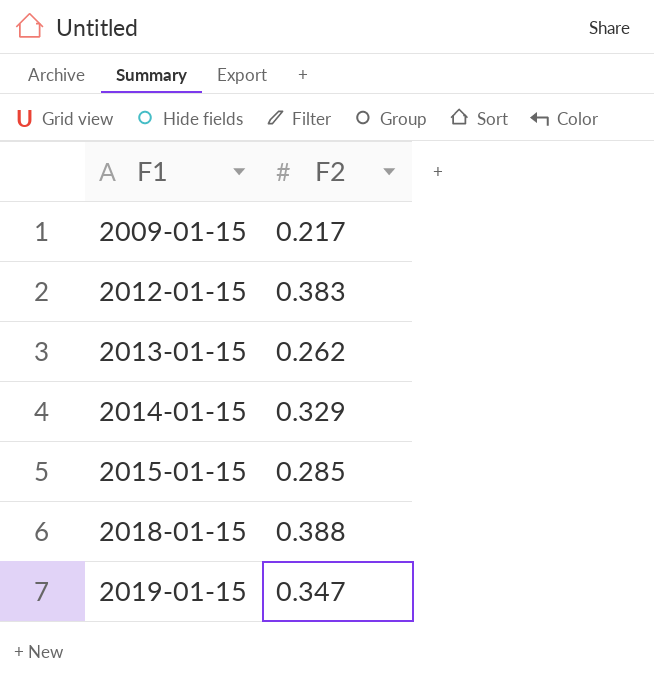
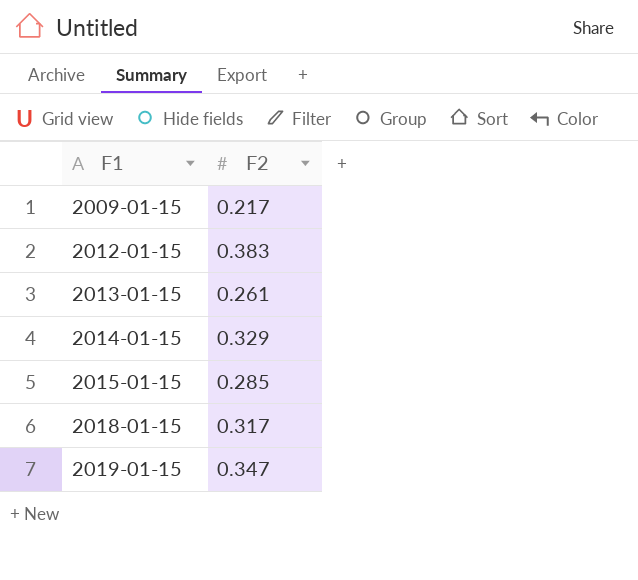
2013-01-15 | F2: 0.262 -> 0.261
2018-01-15 | F2: 0.388 -> 0.317

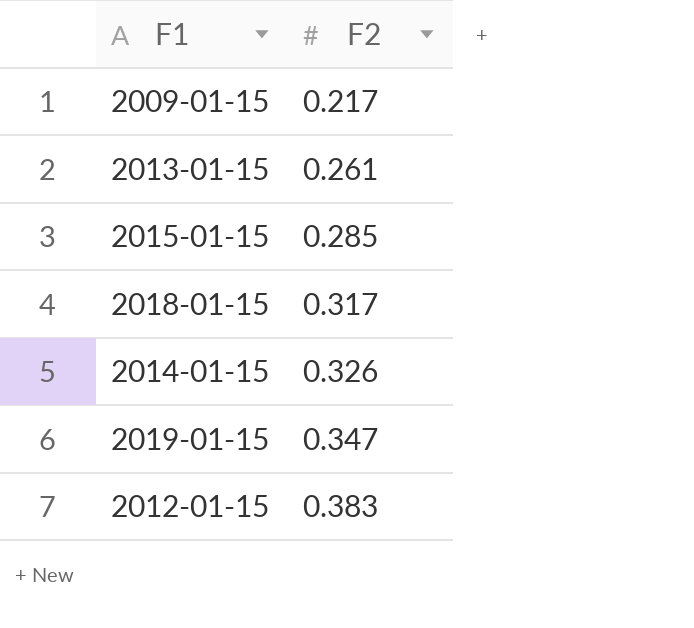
row order: F1 ascending -> F2 ascending
2014-01-15 | F2: 0.329 -> 0.326

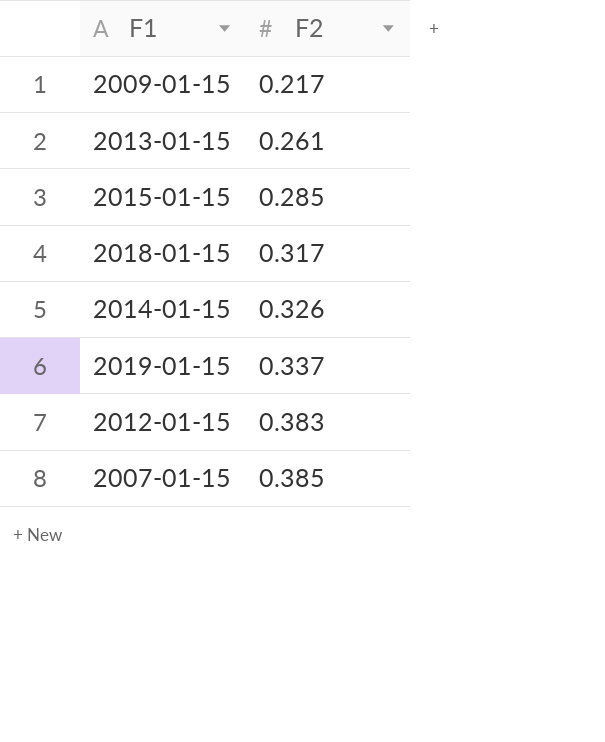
2019-01-15 | F2: 0.347 -> 0.337
row 2007-01-15: none -> 0.385

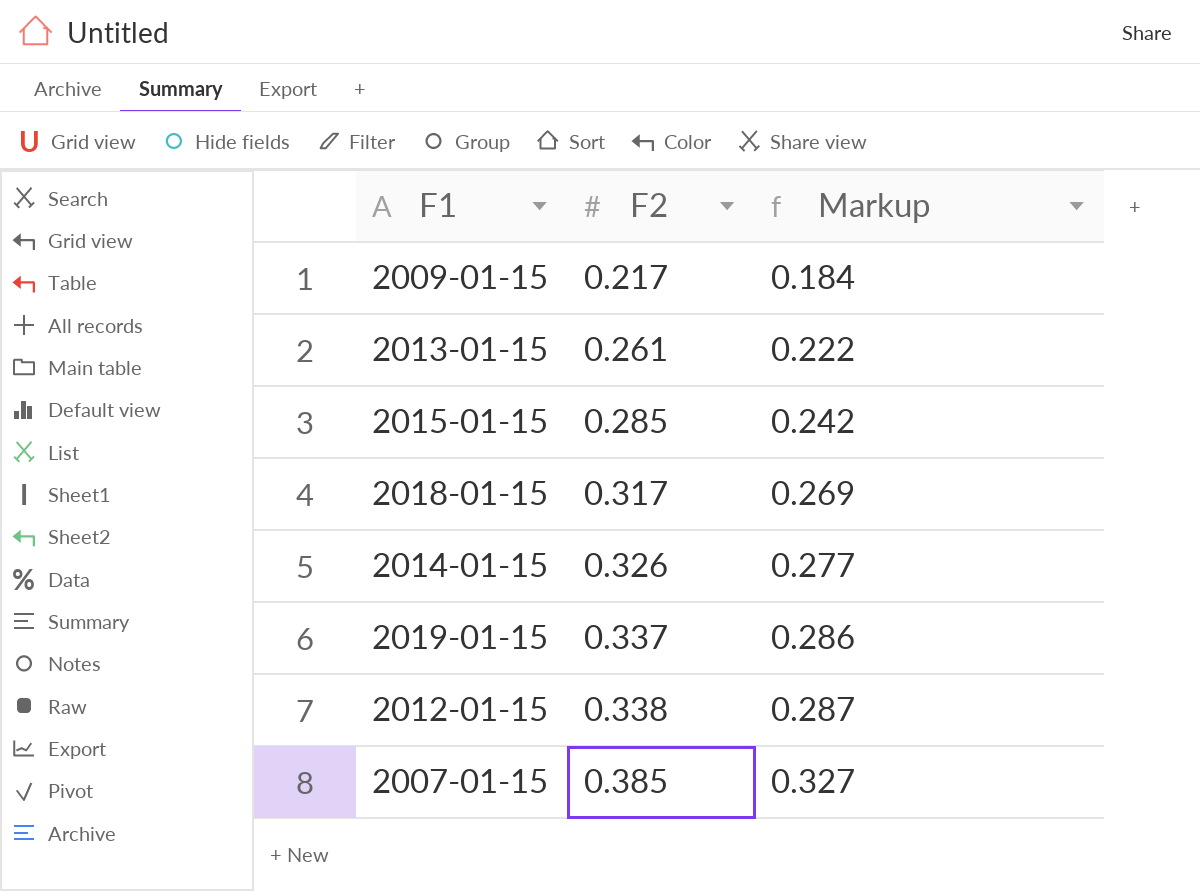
column Markup | formula: none -> [F2] * 0.85
2012-01-15 | F2: 0.383 -> 0.338

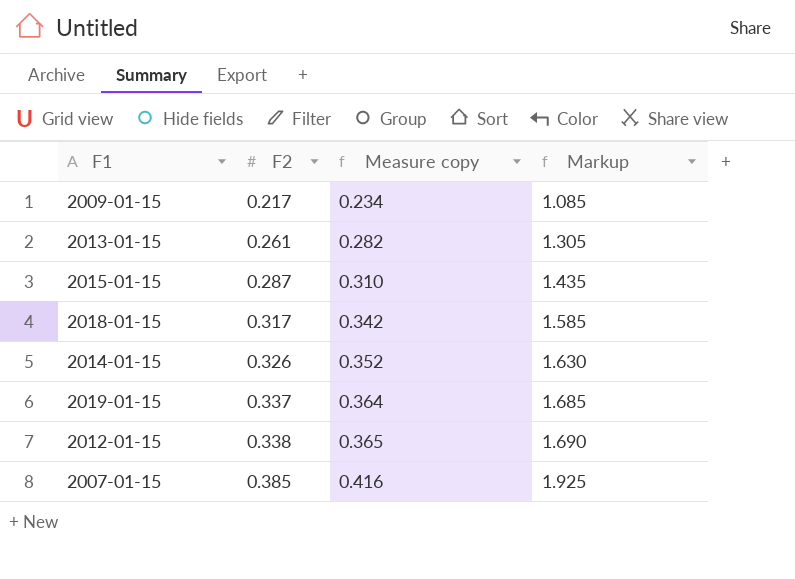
column Measure copy | formula: none -> [F2] * 1.08
column Markup | formula: [F2] * 0.85 -> [F2] * 5
2015-01-15 | F2: 0.285 -> 0.287

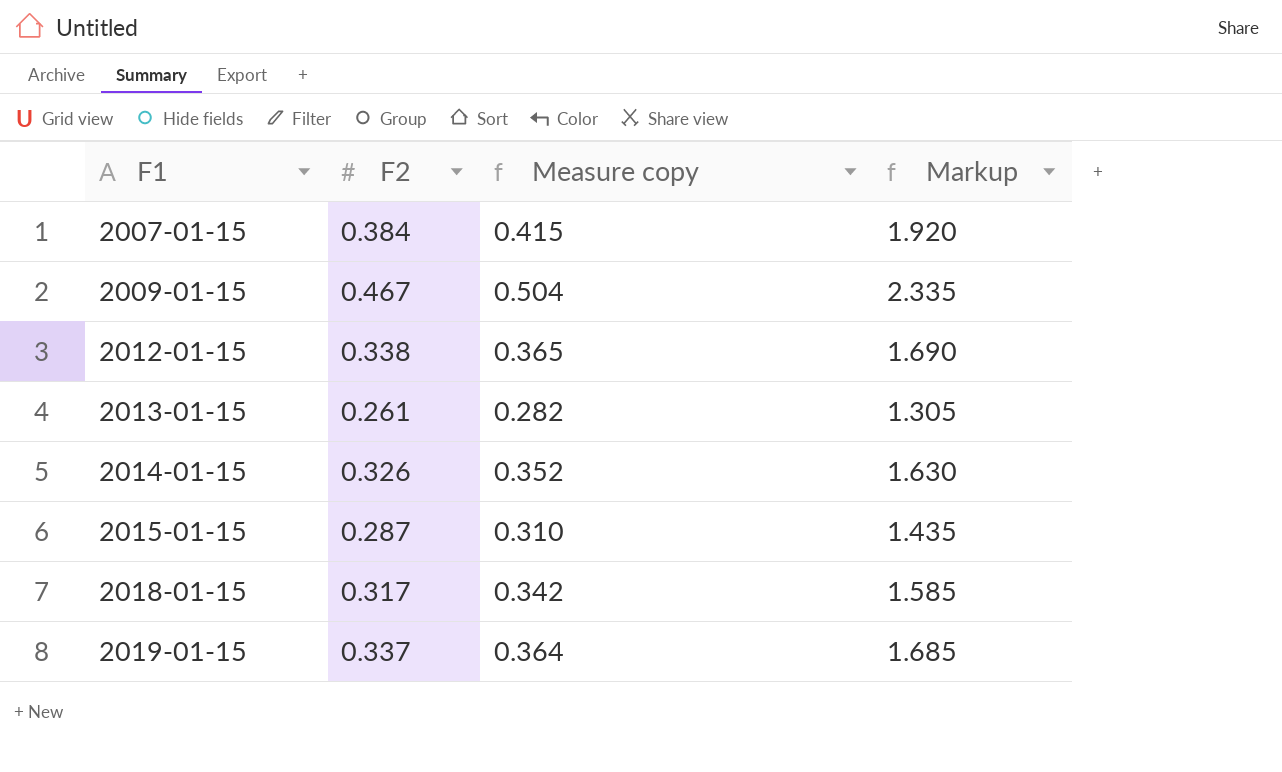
row order: F2 ascending -> F1 ascending
2007-01-15 | F2: 0.385 -> 0.384
2007-01-15 | Measure copy: 0.416 -> 0.415
2007-01-15 | Markup: 1.925 -> 1.920
2009-01-15 | F2: 0.217 -> 0.467
2009-01-15 | Measure copy: 0.234 -> 0.504
2009-01-15 | Markup: 1.085 -> 2.335

